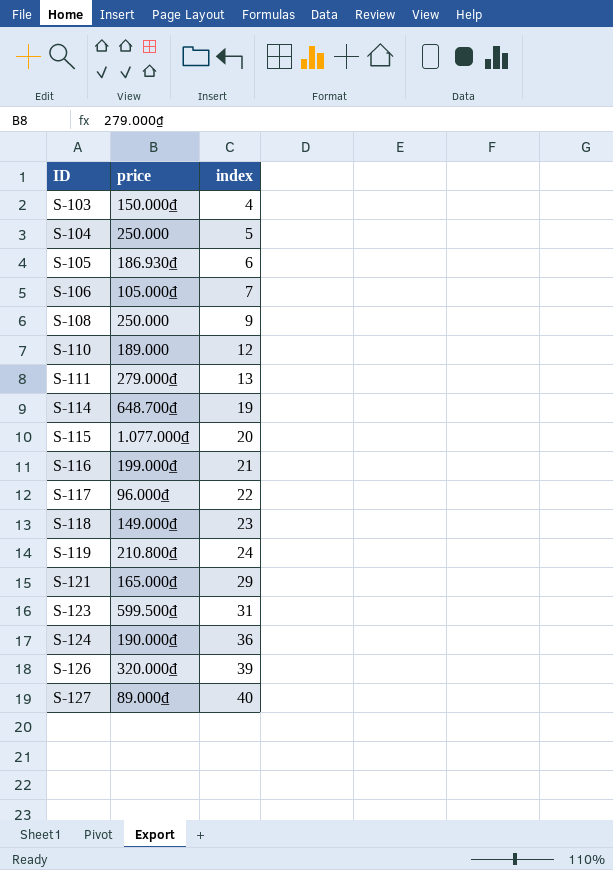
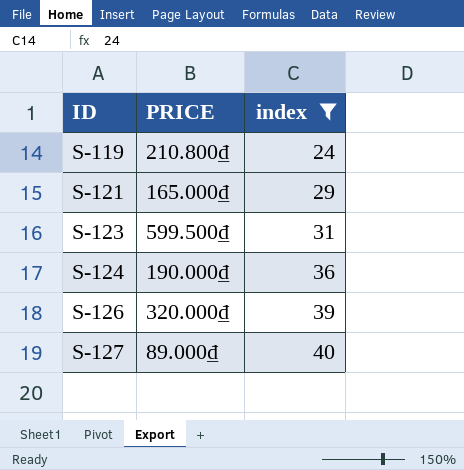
filter: none -> index >= 24
column name: price -> PRICE

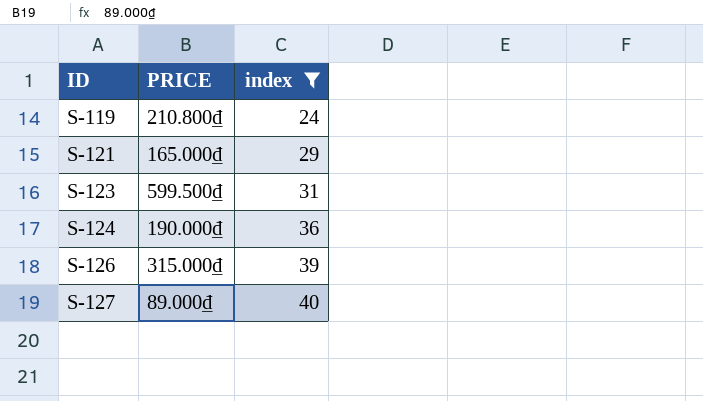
S-126 | PRICE: 320.000₫ -> 315.000₫

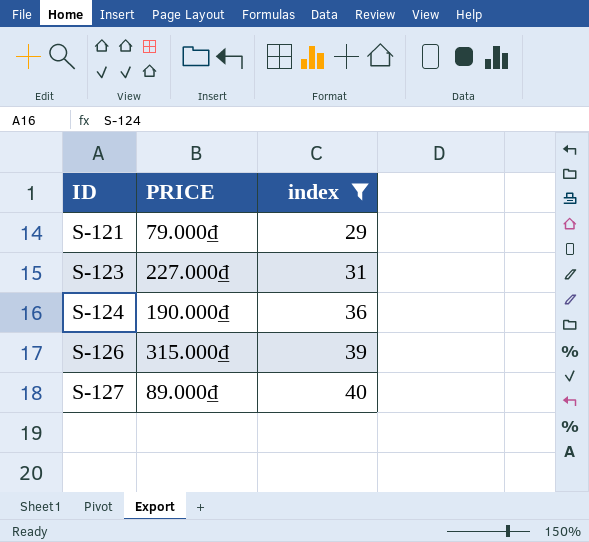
row S-119: 210.800₫ | 24 -> none
S-121 | PRICE: 165.000₫ -> 79.000₫
S-123 | PRICE: 599.500₫ -> 227.000₫

